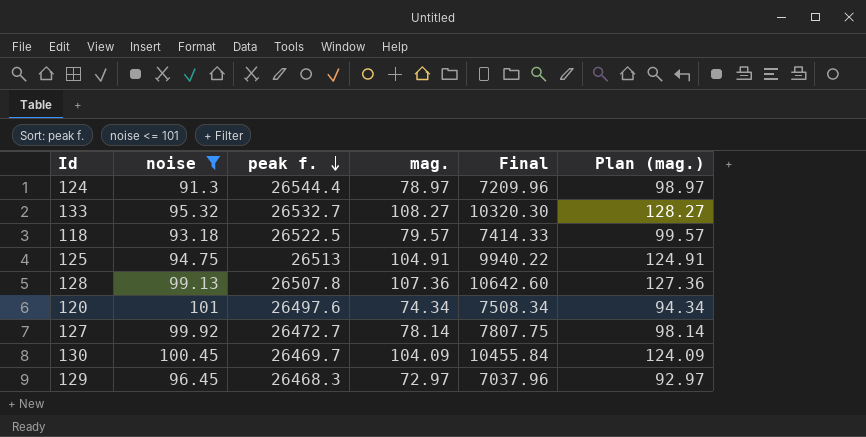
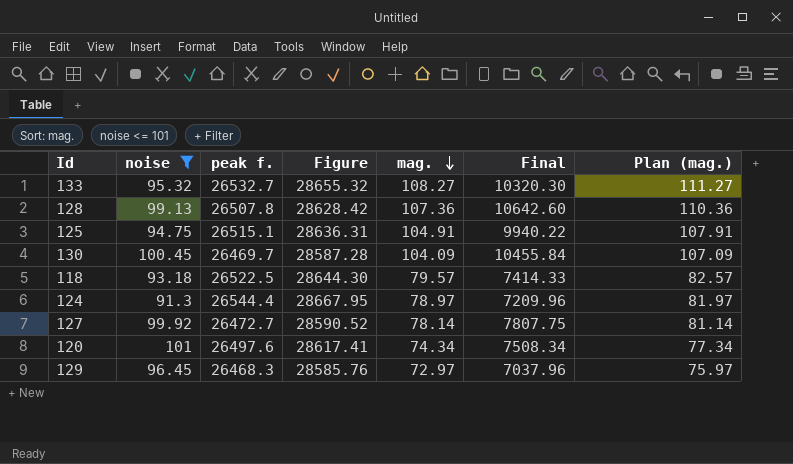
row order: peak f. descending -> mag. descending
column Figure | formula: none -> [peak f.] * 1.08
column Plan (mag.) | formula: [mag.] + 20 -> [mag.] + 3
125 | peak f.: 26513 -> 26515.1

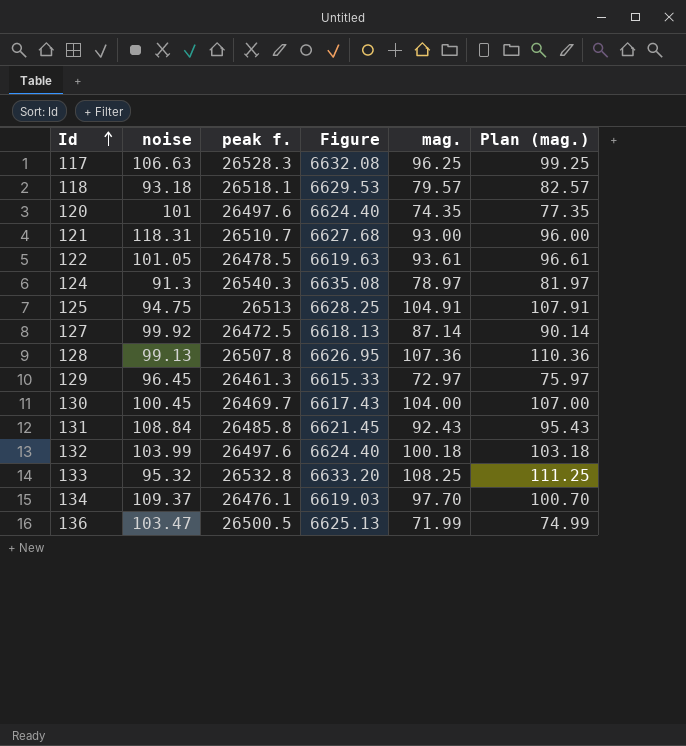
filter: noise <= 101 -> none
row order: mag. descending -> Id ascending
column Final | formula: [noise] * [mag.] -> none
column Figure | formula: [peak f.] * 1.08 -> [peak f.] * 0.25
118 | peak f.: 26522.5 -> 26518.1
120 | mag.: 74.34 -> 74.35
120 | Plan (mag.): 77.34 -> 77.35
124 | peak f.: 26544.4 -> 26540.3
125 | peak f.: 26515.1 -> 26513
127 | peak f.: 26472.7 -> 26472.5
127 | mag.: 78.14 -> 87.14
127 | Plan (mag.): 81.14 -> 90.14
129 | peak f.: 26468.3 -> 26461.3
130 | mag.: 104.09 -> 104.00
130 | Plan (mag.): 107.09 -> 107.00
133 | peak f.: 26532.7 -> 26532.8
133 | mag.: 108.27 -> 108.25
133 | Plan (mag.): 111.27 -> 111.25

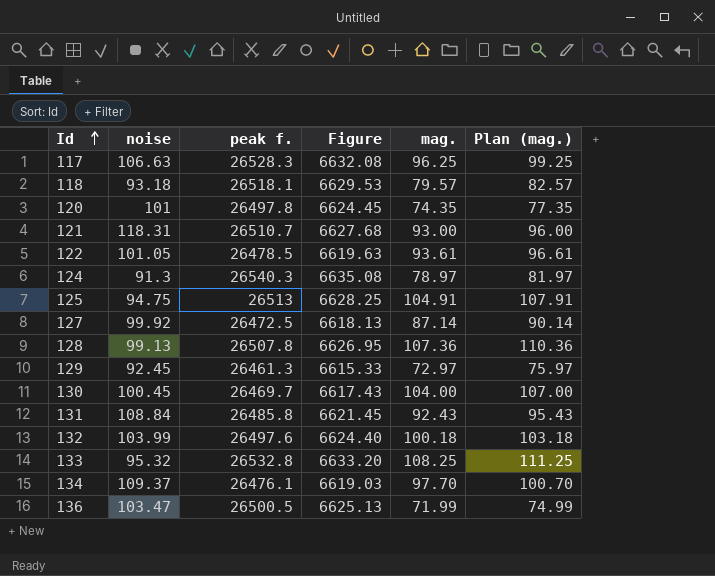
120 | peak f.: 26497.6 -> 26497.8
120 | Figure: 6624.40 -> 6624.45
129 | noise: 96.45 -> 92.45

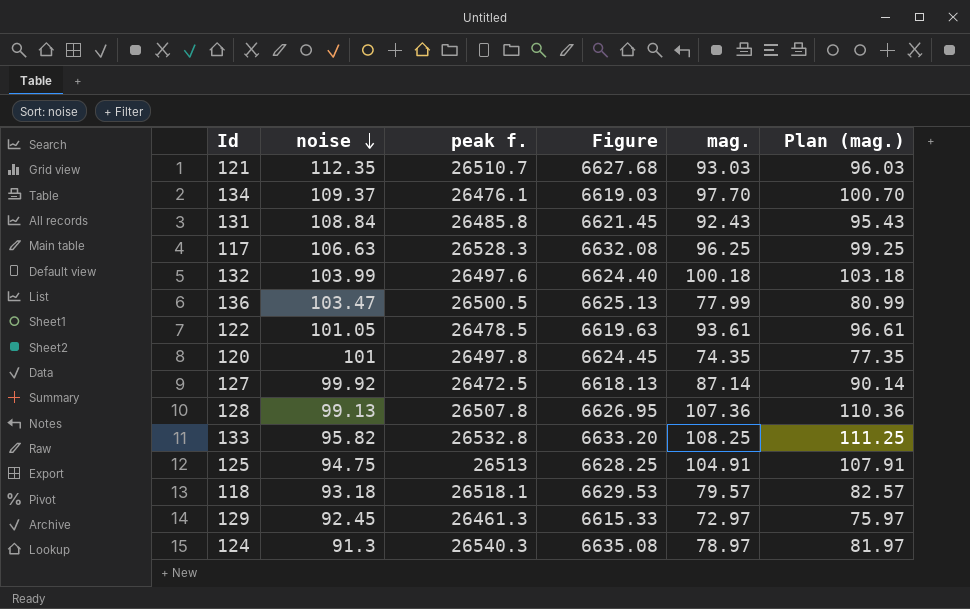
row order: Id ascending -> noise descending
row 130: 100.45 | 26469.7 | 6617.43 | 104.00 | 107.00 -> none
121 | noise: 118.31 -> 112.35
121 | mag.: 93.00 -> 93.03
121 | Plan (mag.): 96.00 -> 96.03
136 | mag.: 71.99 -> 77.99
136 | Plan (mag.): 74.99 -> 80.99
133 | noise: 95.32 -> 95.82

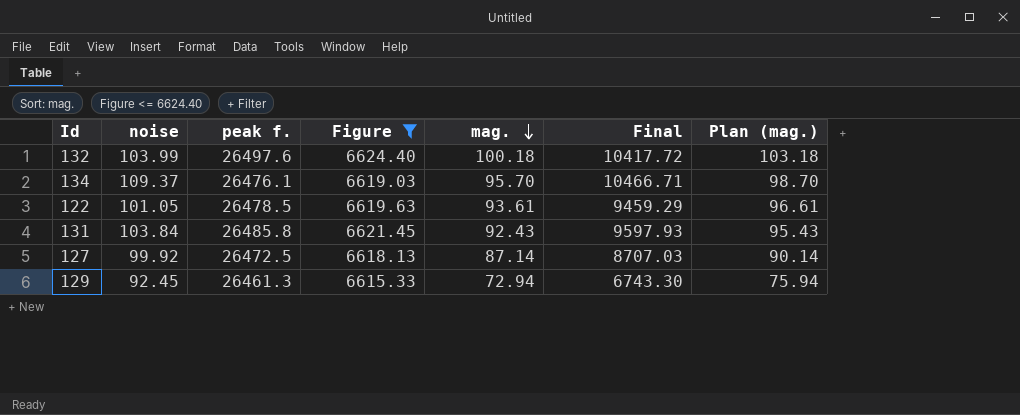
filter: none -> Figure <= 6624.40
row order: noise descending -> mag. descending
column Final | formula: none -> [noise] * [mag.]
134 | mag.: 97.70 -> 95.70
134 | Plan (mag.): 100.70 -> 98.70
131 | noise: 108.84 -> 103.84
129 | mag.: 72.97 -> 72.94
129 | Plan (mag.): 75.97 -> 75.94

